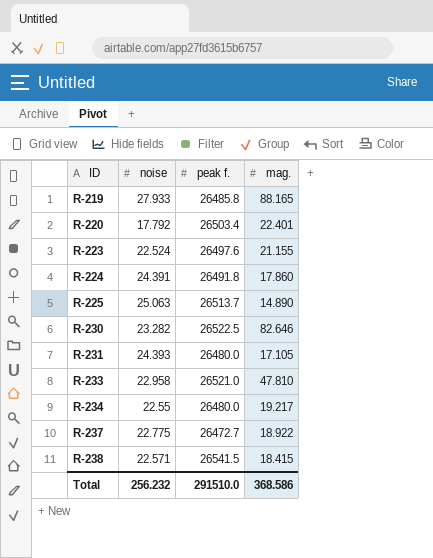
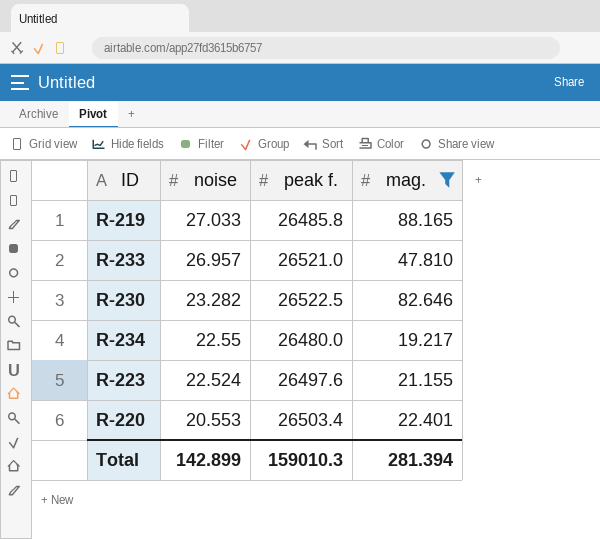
filter: none -> mag. >= 19.217
row order: ID ascending -> noise descending
R-219 | noise: 27.933 -> 27.033
R-233 | noise: 22.958 -> 26.957
R-220 | noise: 17.792 -> 20.553
Total | noise: 256.232 -> 142.899
Total | peak f.: 291510.0 -> 159010.3
Total | mag.: 368.586 -> 281.394

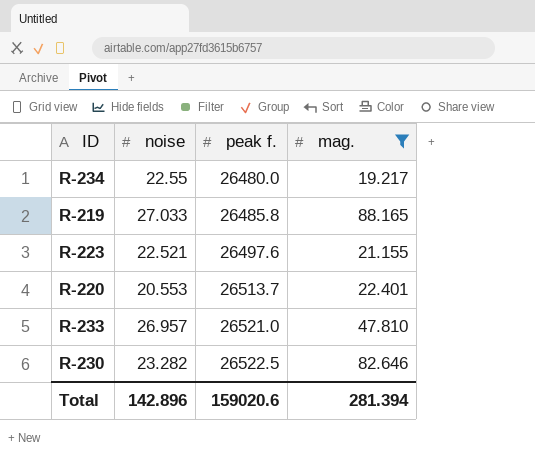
row order: noise descending -> peak f. ascending
R-223 | noise: 22.524 -> 22.521
R-220 | peak f.: 26503.4 -> 26513.7
Total | noise: 142.899 -> 142.896
Total | peak f.: 159010.3 -> 159020.6

